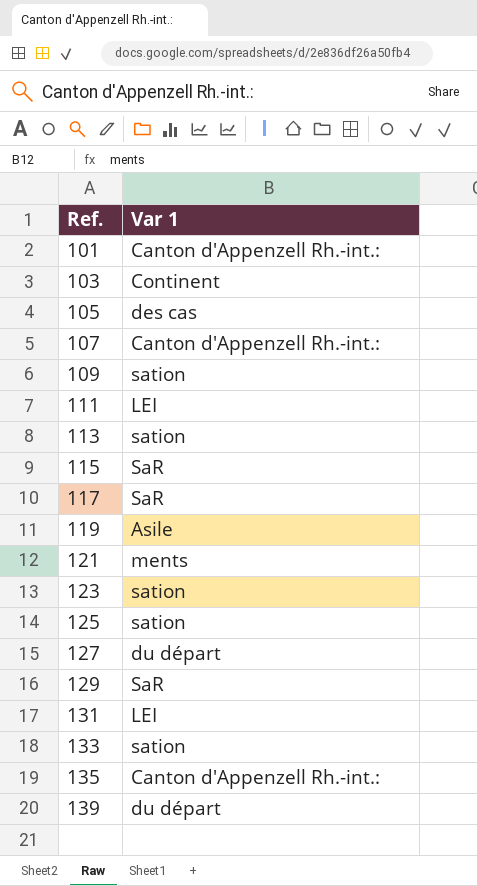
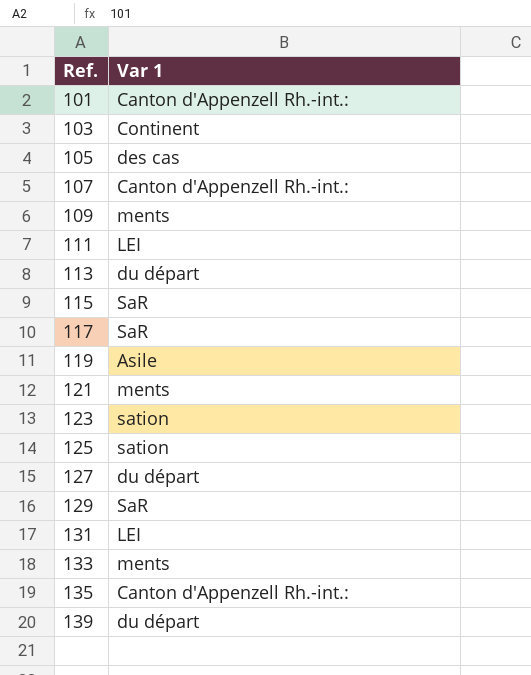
109 | Var 1: sation -> ments
113 | Var 1: sation -> du départ
133 | Var 1: sation -> ments

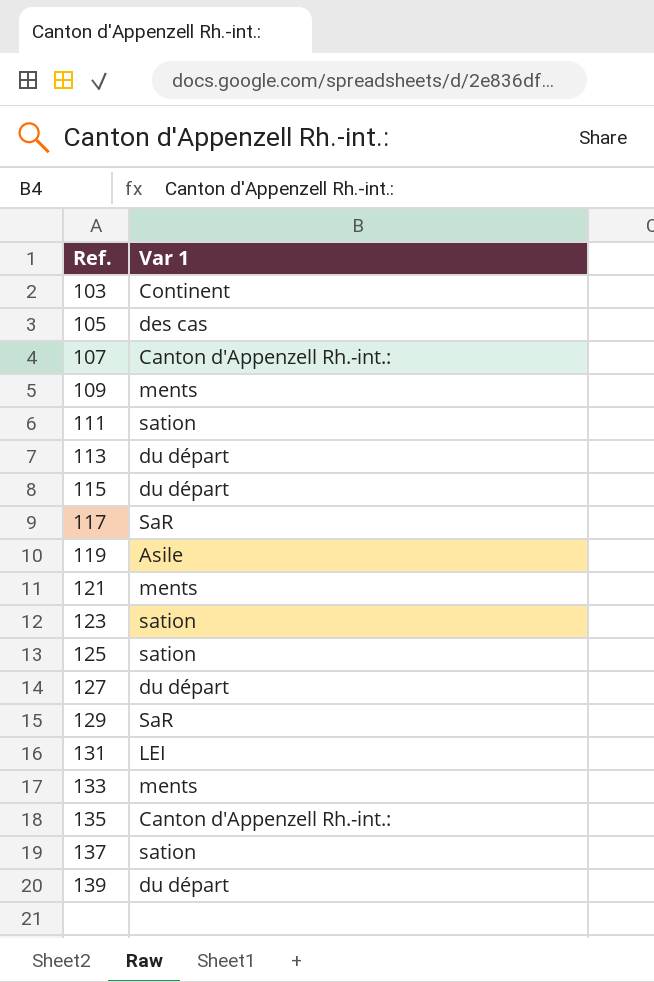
row 101: Canton d'Appenzell Rh.-int.: -> none
111 | Var 1: LEI -> sation
115 | Var 1: SaR -> du départ
row 137: none -> sation

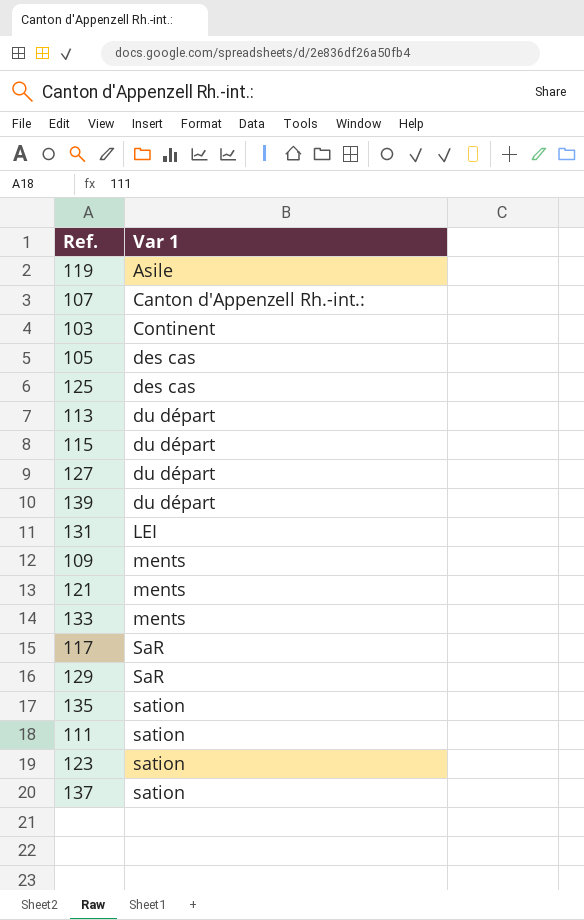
row order: Ref. ascending -> Var 1 ascending
125 | Var 1: sation -> des cas
135 | Var 1: Canton d'Appenzell Rh.-int.: -> sation

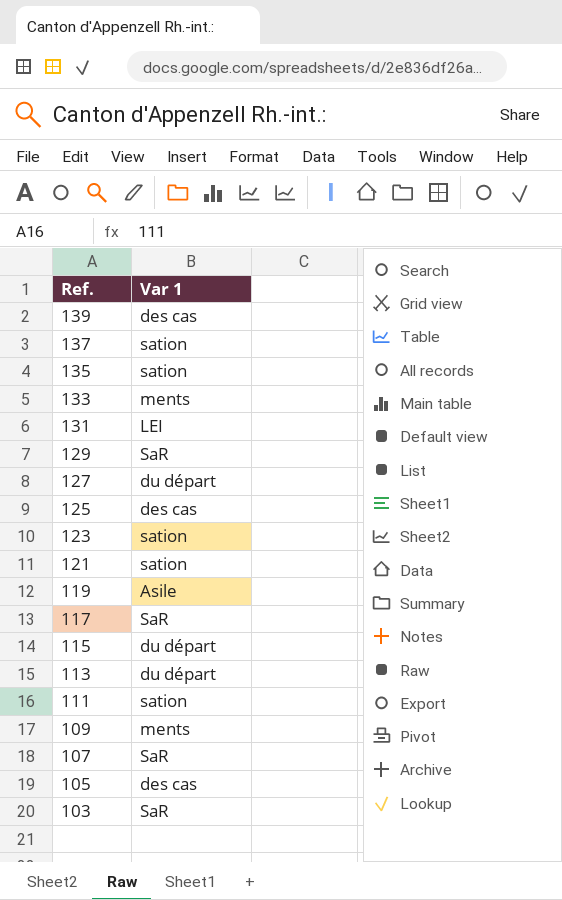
row order: Var 1 ascending -> Ref. descending
139 | Var 1: du départ -> des cas
121 | Var 1: ments -> sation
107 | Var 1: Canton d'Appenzell Rh.-int.: -> SaR
103 | Var 1: Continent -> SaR

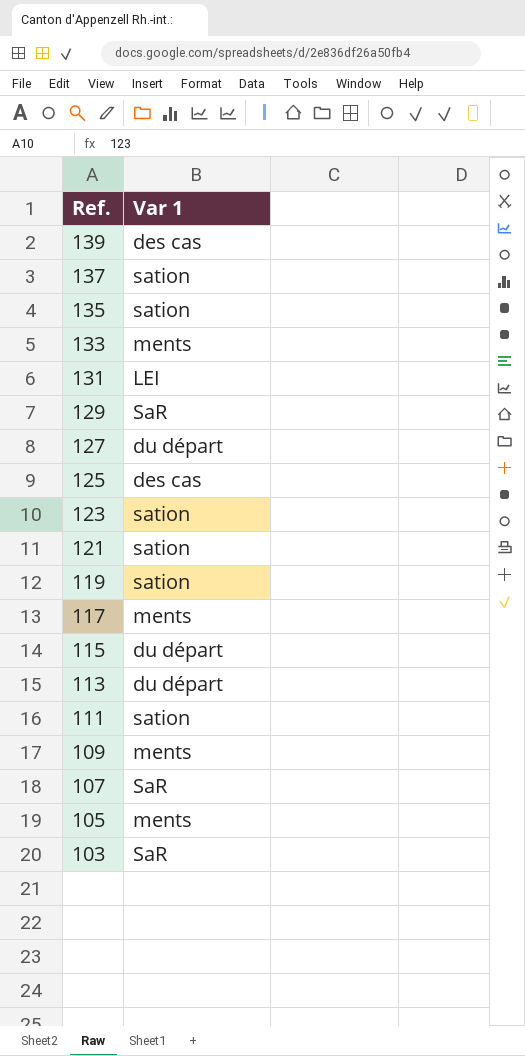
119 | Var 1: Asile -> sation
117 | Var 1: SaR -> ments
105 | Var 1: des cas -> ments

